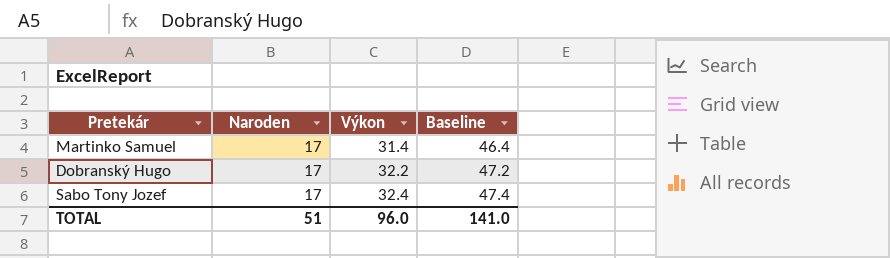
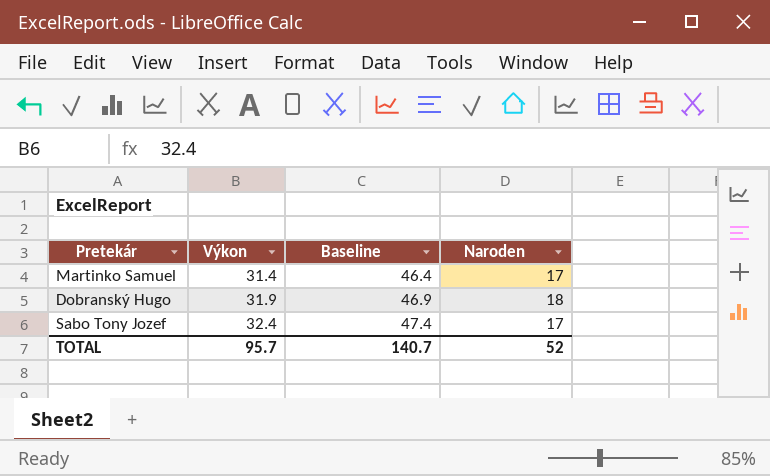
column Naroden | position: 2 -> 4
Dobranský Hugo | Výkon: 32.2 -> 31.9
Dobranský Hugo | Baseline: 47.2 -> 46.9
Dobranský Hugo | Naroden: 17 -> 18
TOTAL | Výkon: 96.0 -> 95.7
TOTAL | Baseline: 141.0 -> 140.7
TOTAL | Naroden: 51 -> 52

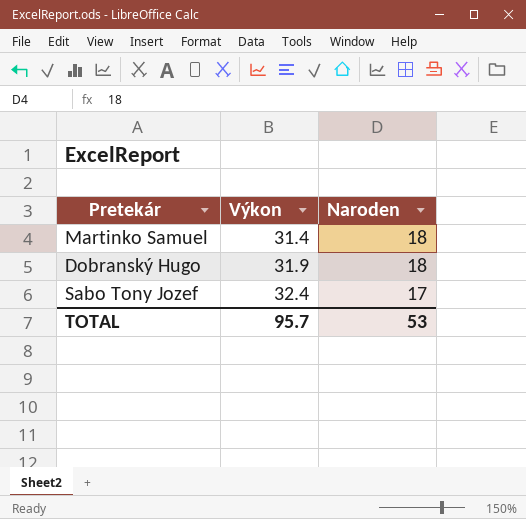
column Baseline | formula: [Výkon] + 15 -> none
Martinko Samuel | Naroden: 17 -> 18
TOTAL | Naroden: 52 -> 53

